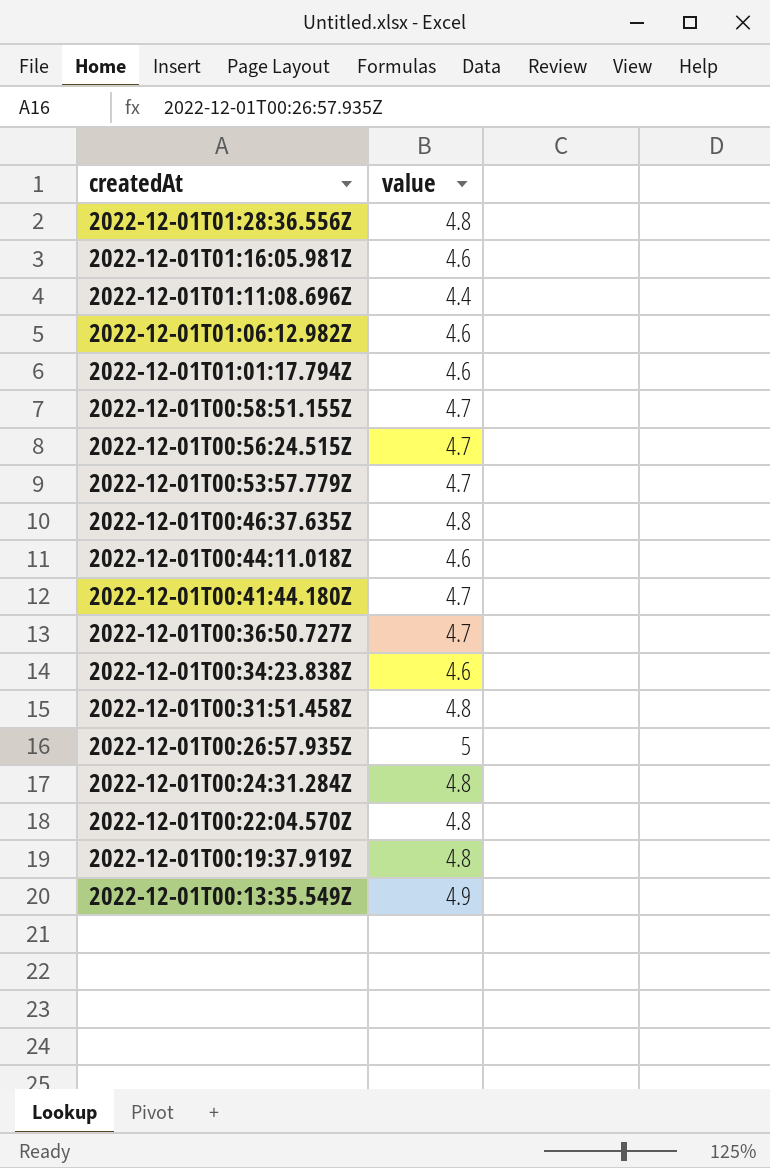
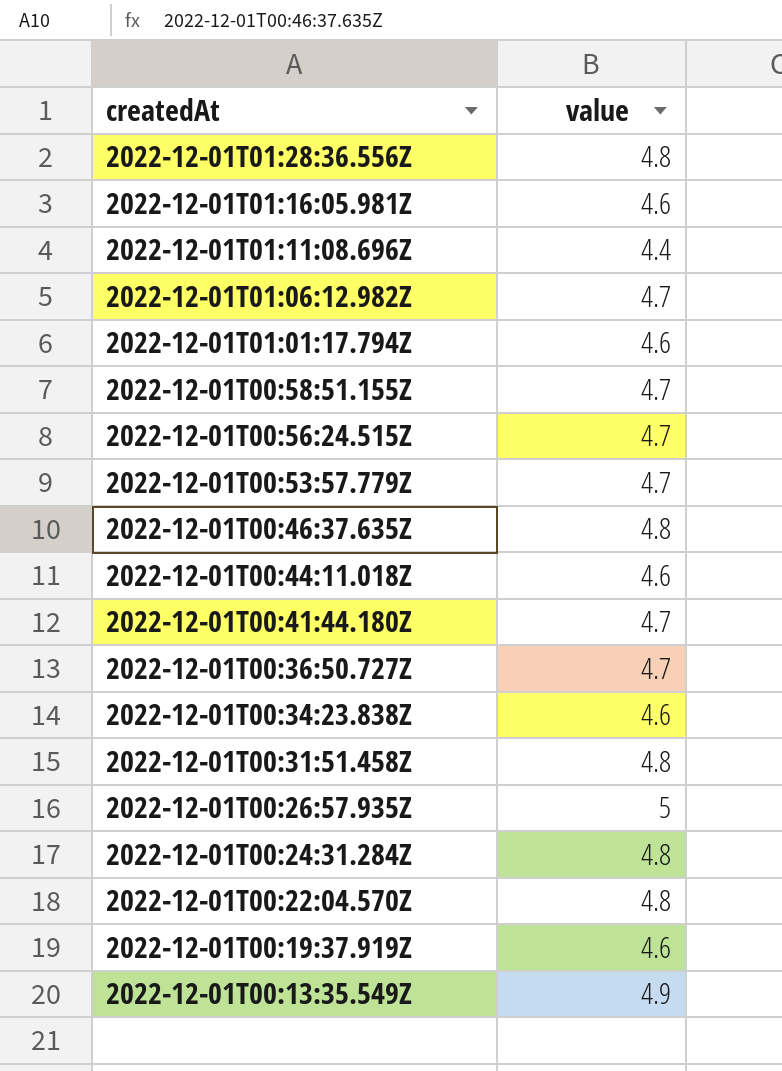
2022-12-01T01:06:12.982Z | value: 4.6 -> 4.7
2022-12-01T00:19:37.919Z | value: 4.8 -> 4.6

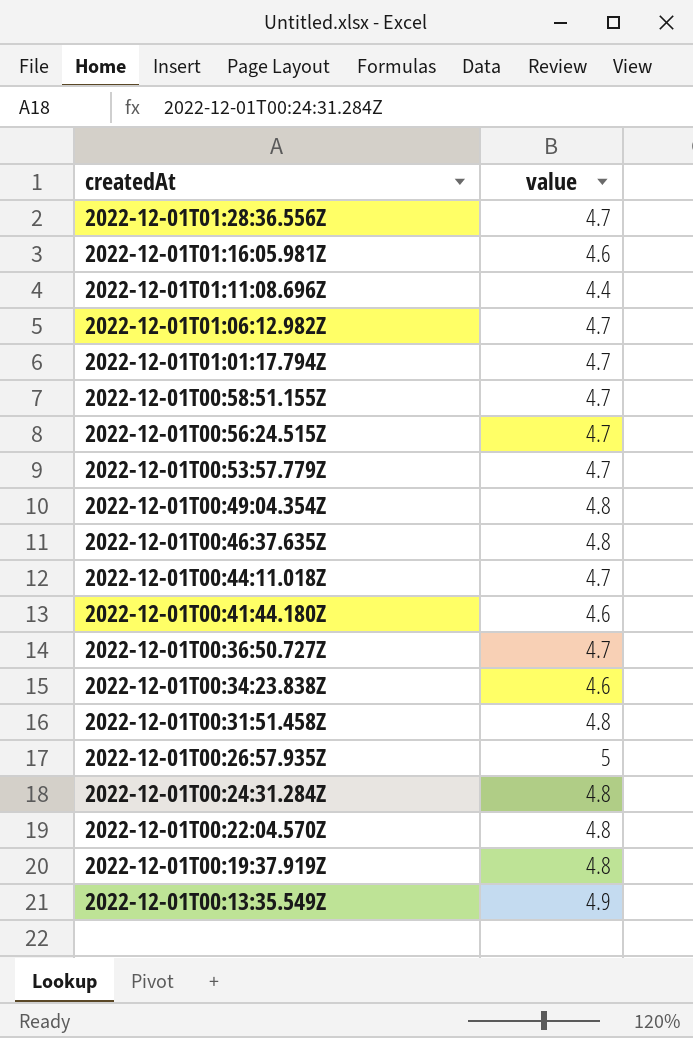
2022-12-01T01:28:36.556Z | value: 4.8 -> 4.7
2022-12-01T01:01:17.794Z | value: 4.6 -> 4.7
row 2022-12-01T00:49:04.354Z: none -> 4.8
2022-12-01T00:44:11.018Z | value: 4.6 -> 4.7
2022-12-01T00:41:44.180Z | value: 4.7 -> 4.6
2022-12-01T00:19:37.919Z | value: 4.6 -> 4.8

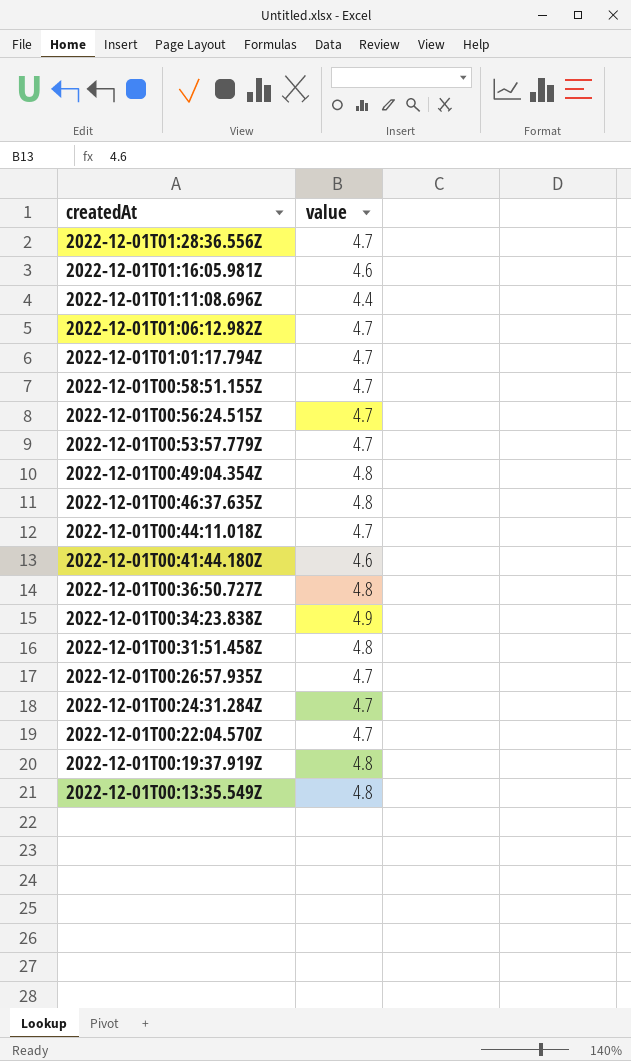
2022-12-01T00:36:50.727Z | value: 4.7 -> 4.8
2022-12-01T00:34:23.838Z | value: 4.6 -> 4.9
2022-12-01T00:26:57.935Z | value: 5 -> 4.7
2022-12-01T00:24:31.284Z | value: 4.8 -> 4.7
2022-12-01T00:22:04.570Z | value: 4.8 -> 4.7
2022-12-01T00:13:35.549Z | value: 4.9 -> 4.8

